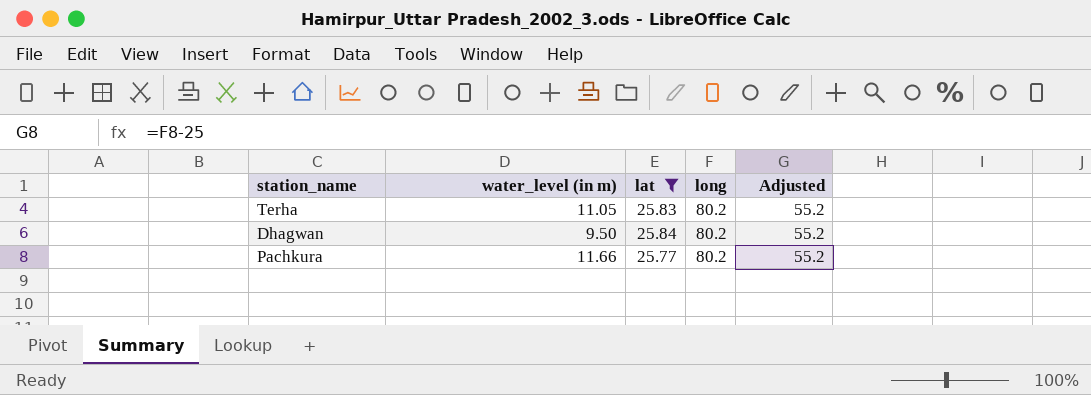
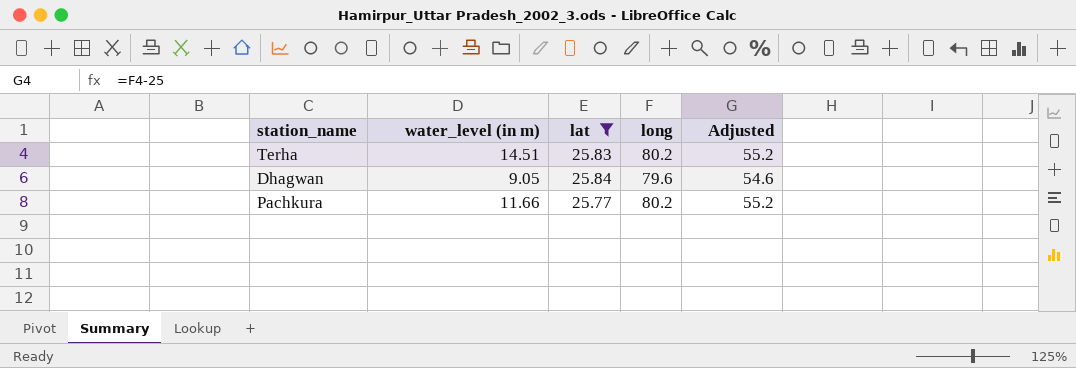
Terha | water_level (in m): 11.05 -> 14.51
Dhagwan | water_level (in m): 9.50 -> 9.05
Dhagwan | long: 80.2 -> 79.6
Dhagwan | Adjusted: 55.2 -> 54.6

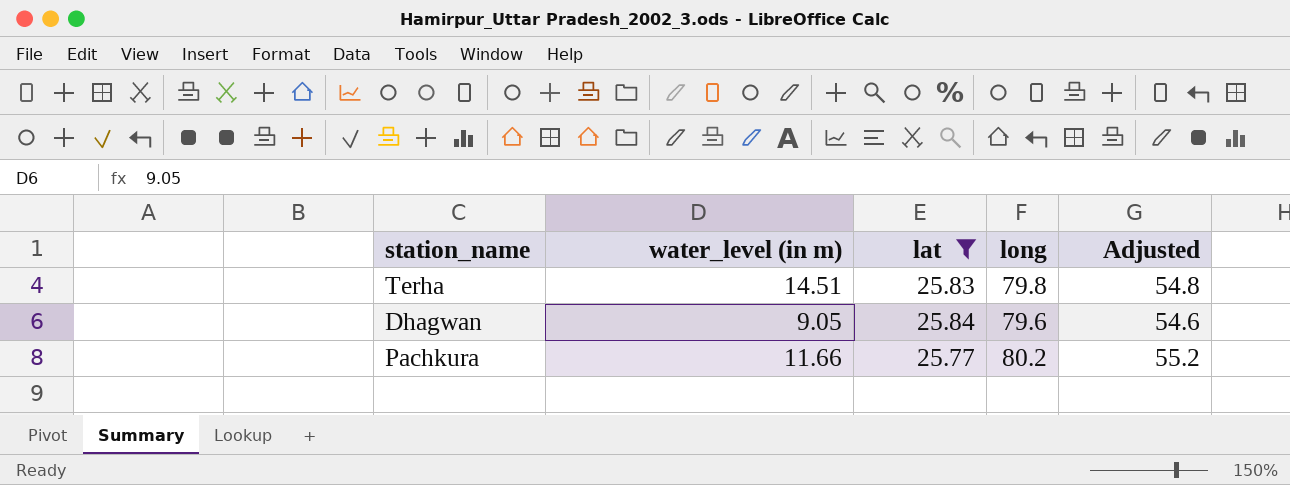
Terha | long: 80.2 -> 79.8
Terha | Adjusted: 55.2 -> 54.8

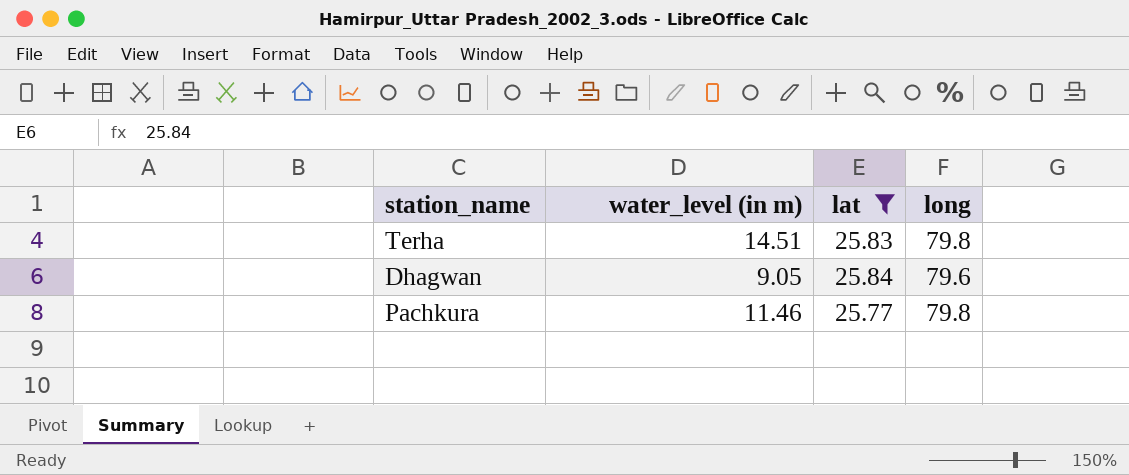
column Adjusted | formula: [long] - 25 -> none
Pachkura | water_level (in m): 11.66 -> 11.46
Pachkura | long: 80.2 -> 79.8

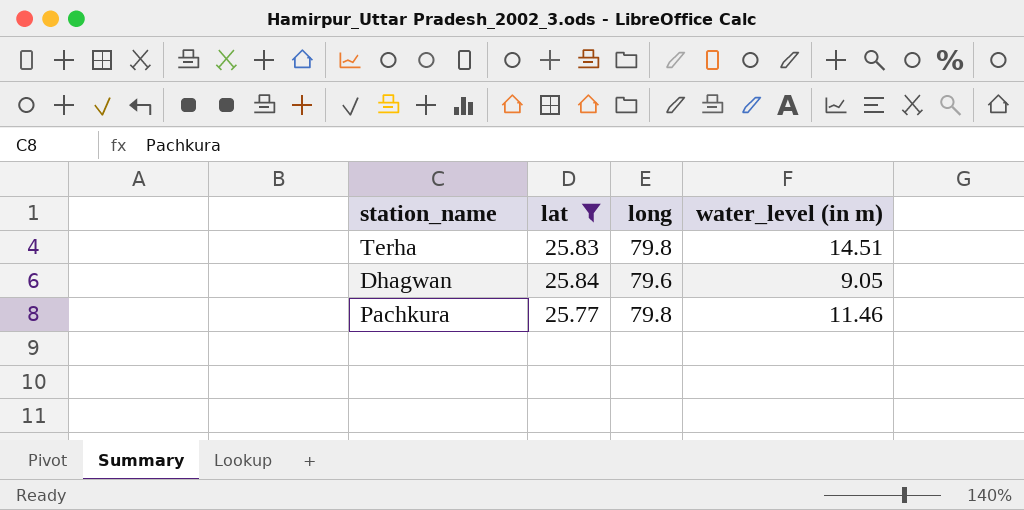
column water_level (in m) | position: 2 -> 4

